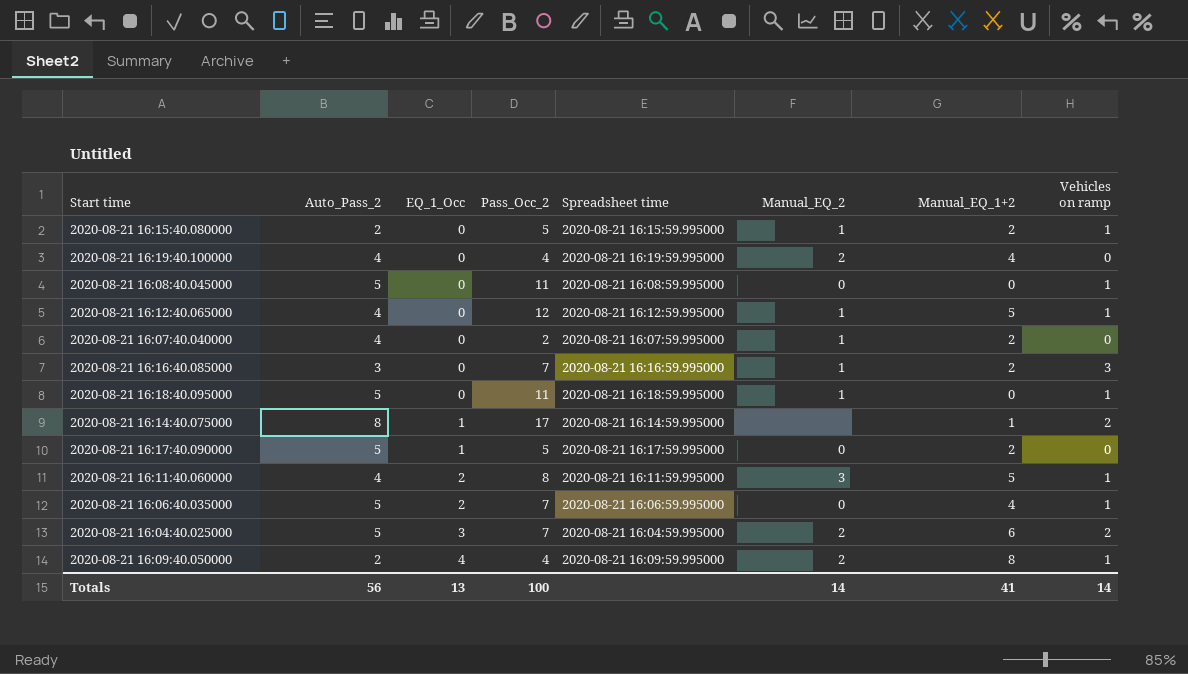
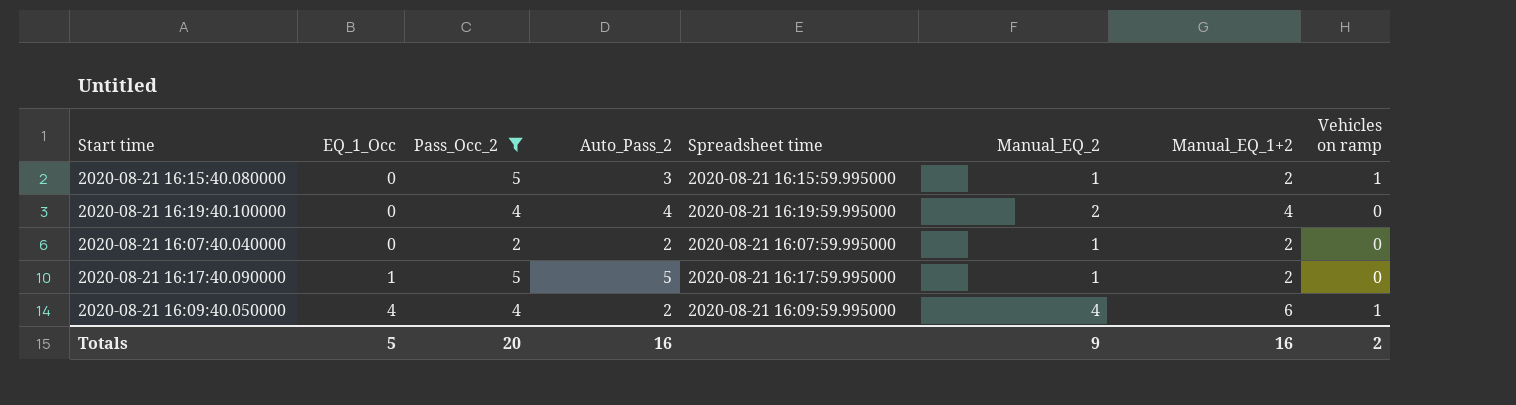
filter: none -> Pass_Occ_2 <= 5
column Auto_Pass_2 | position: 2 -> 4
2020-08-21 16:15:40.080000 | Auto_Pass_2: 2 -> 3
2020-08-21 16:07:40.040000 | Auto_Pass_2: 4 -> 2
2020-08-21 16:17:40.090000 | Manual_EQ_2: 0 -> 1
2020-08-21 16:09:40.050000 | Manual_EQ_2: 2 -> 4
2020-08-21 16:09:40.050000 | Manual_EQ_1+2: 8 -> 6
Totals | EQ_1_Occ: 13 -> 5
Totals | Pass_Occ_2: 100 -> 20
Totals | Auto_Pass_2: 56 -> 16
Totals | Manual_EQ_2: 14 -> 9
Totals | Manual_EQ_1+2: 41 -> 16
Totals | Vehicles on ramp: 14 -> 2

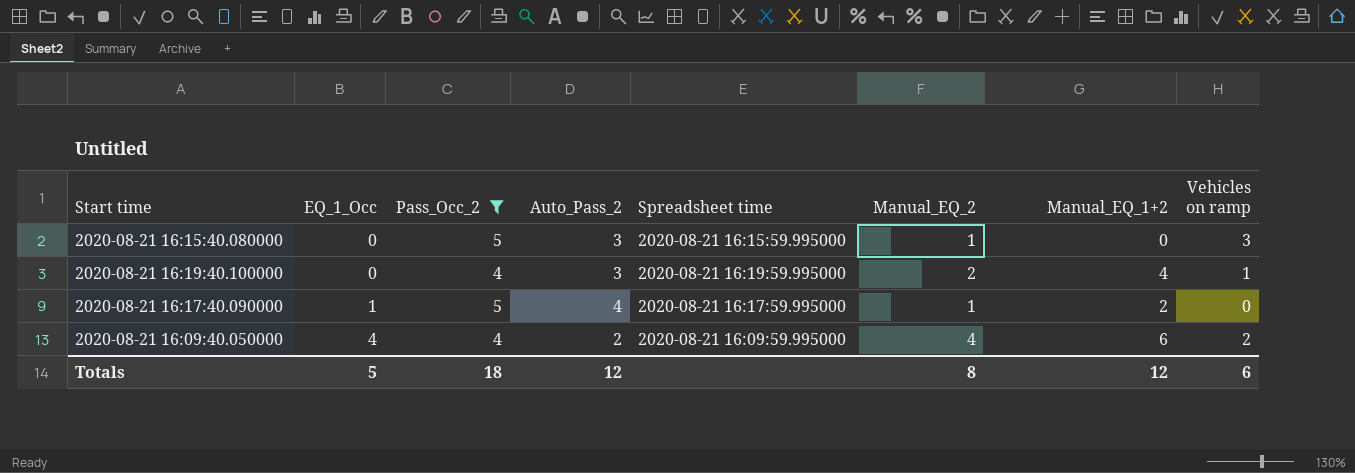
row 2020-08-21 16:07:40.040000: 0 | 2 | 2 | 2020-08-21 16:07:59.995000 | 1 | 2 | 0 -> none
2020-08-21 16:15:40.080000 | Manual_EQ_1+2: 2 -> 0
2020-08-21 16:15:40.080000 | Vehicles on ramp: 1 -> 3
2020-08-21 16:19:40.100000 | Auto_Pass_2: 4 -> 3
2020-08-21 16:19:40.100000 | Vehicles on ramp: 0 -> 1
2020-08-21 16:17:40.090000 | Auto_Pass_2: 5 -> 4
2020-08-21 16:09:40.050000 | Vehicles on ramp: 1 -> 2
Totals | Pass_Occ_2: 20 -> 18
Totals | Auto_Pass_2: 16 -> 12
Totals | Manual_EQ_2: 9 -> 8
Totals | Manual_EQ_1+2: 16 -> 12
Totals | Vehicles on ramp: 2 -> 6

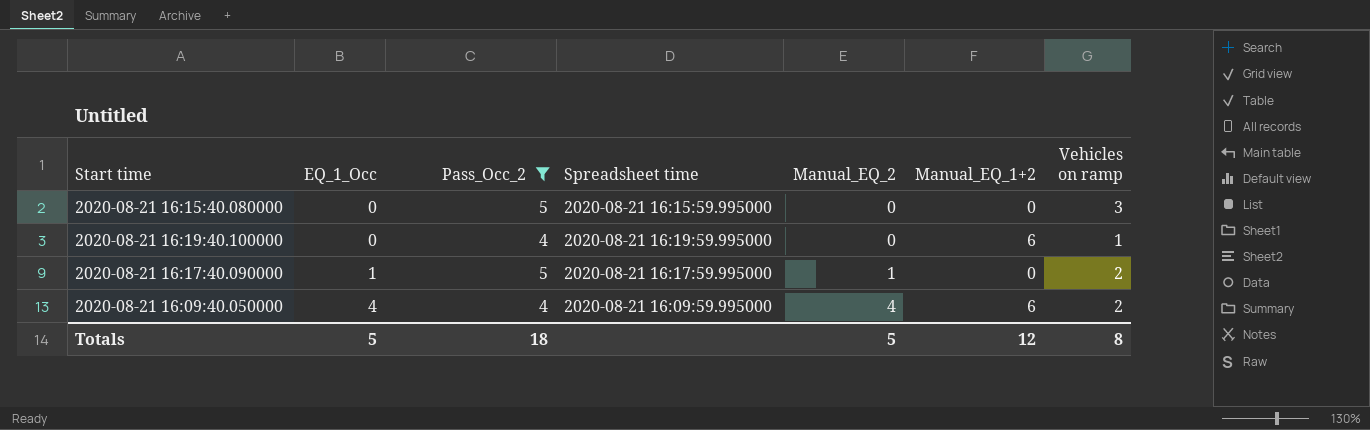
column Auto_Pass_2 | position: 4 -> none
2020-08-21 16:15:40.080000 | Manual_EQ_2: 1 -> 0
2020-08-21 16:19:40.100000 | Manual_EQ_2: 2 -> 0
2020-08-21 16:19:40.100000 | Manual_EQ_1+2: 4 -> 6
2020-08-21 16:17:40.090000 | Manual_EQ_1+2: 2 -> 0
2020-08-21 16:17:40.090000 | Vehicles on ramp: 0 -> 2
Totals | Manual_EQ_2: 8 -> 5
Totals | Vehicles on ramp: 6 -> 8

